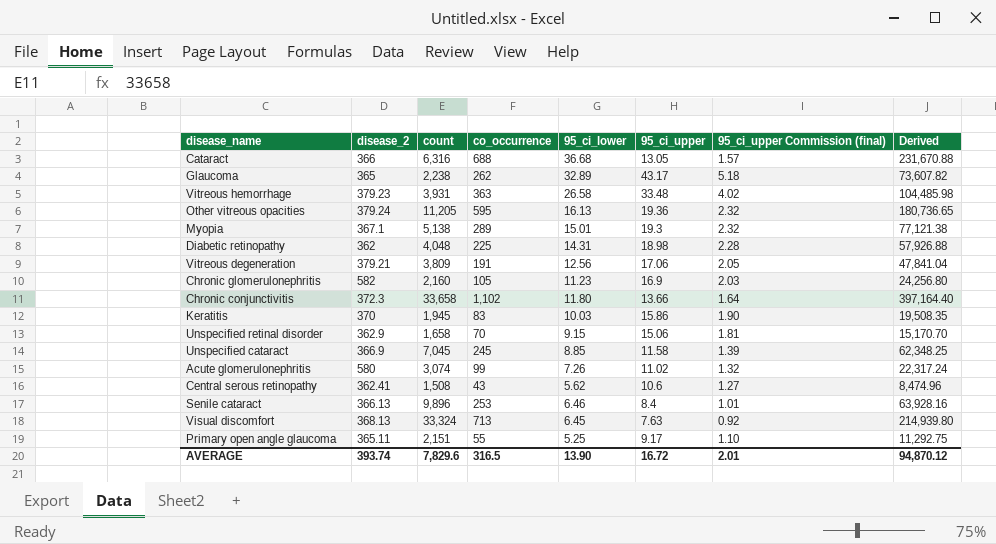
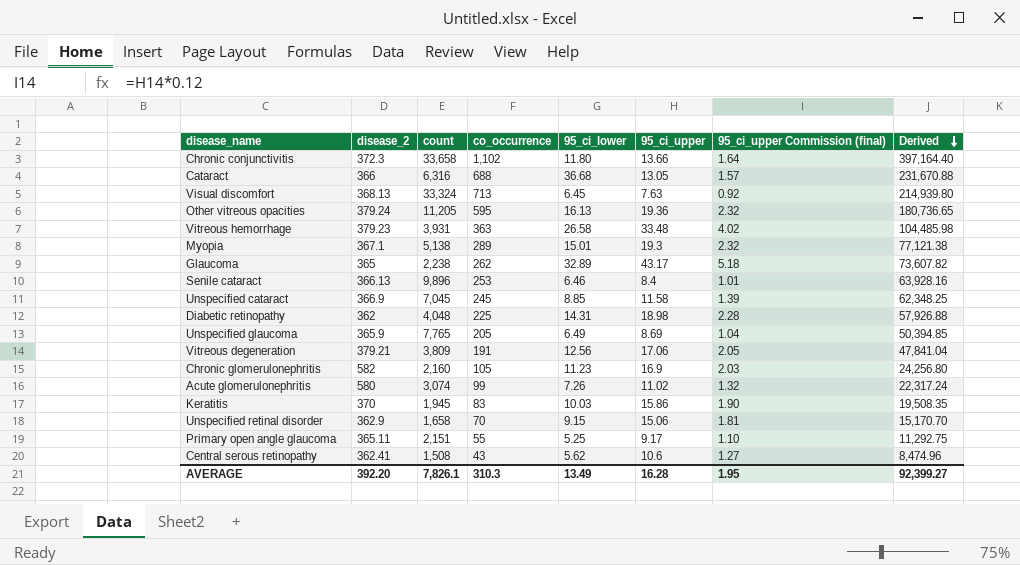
row order: none -> Derived descending
row Unspecified glaucoma: none -> 365.9 | 7,765 | 205 | 6.49 | 8.69 | 1.04 | 50,394.85
AVERAGE | disease_2: 393.74 -> 392.20
AVERAGE | count: 7,829.6 -> 7,826.1
AVERAGE | co_occurrence: 316.5 -> 310.3
AVERAGE | 95_ci_lower: 13.90 -> 13.49
AVERAGE | 95_ci_upper: 16.72 -> 16.28
AVERAGE | 95_ci_upper Commission (final): 2.01 -> 1.95
AVERAGE | Derived: 94,870.12 -> 92,399.27

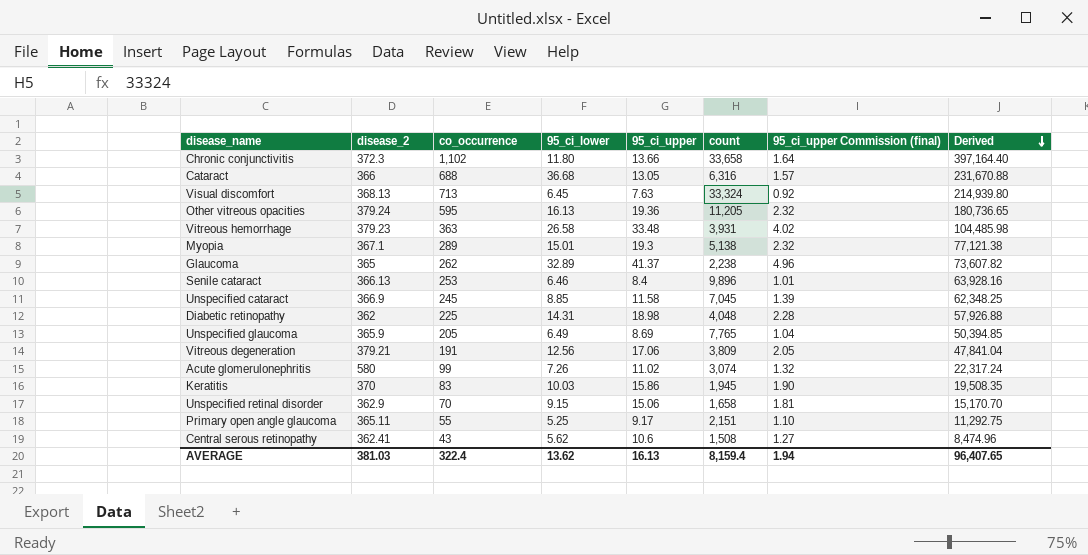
column count | position: 3 -> 6
row Chronic glomerulonephritis: 582 | 2,160 | 105 | 11.23 | 16.9 | 2.03 | 24,256.80 -> none
Glaucoma | 95_ci_upper: 43.17 -> 41.37
Glaucoma | 95_ci_upper Commission (final): 5.18 -> 4.96
AVERAGE | disease_2: 392.20 -> 381.03
AVERAGE | co_occurrence: 310.3 -> 322.4
AVERAGE | 95_ci_lower: 13.49 -> 13.62
AVERAGE | 95_ci_upper: 16.28 -> 16.13
AVERAGE | count: 7,826.1 -> 8,159.4
AVERAGE | 95_ci_upper Commission (final): 1.95 -> 1.94
AVERAGE | Derived: 92,399.27 -> 96,407.65

